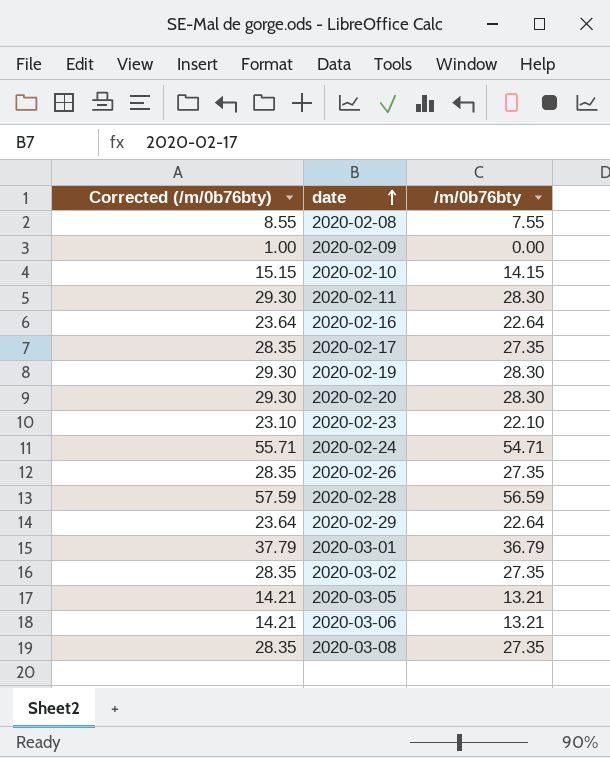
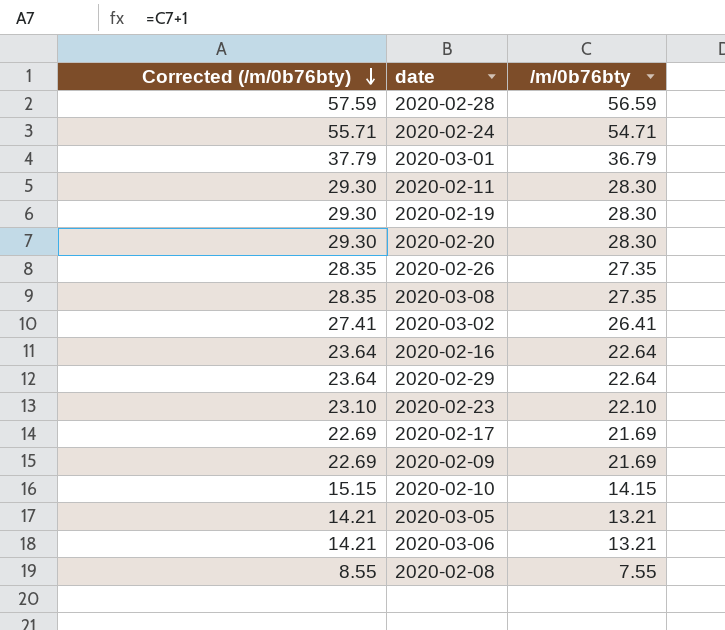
row order: date ascending -> Corrected (/m/0b76bty) descending
2020-03-02 | Corrected (/m/0b76bty): 28.35 -> 27.41
2020-03-02 | /m/0b76bty: 27.35 -> 26.41
2020-02-17 | Corrected (/m/0b76bty): 28.35 -> 22.69
2020-02-17 | /m/0b76bty: 27.35 -> 21.69
2020-02-09 | Corrected (/m/0b76bty): 1.00 -> 22.69
2020-02-09 | /m/0b76bty: 0.00 -> 21.69

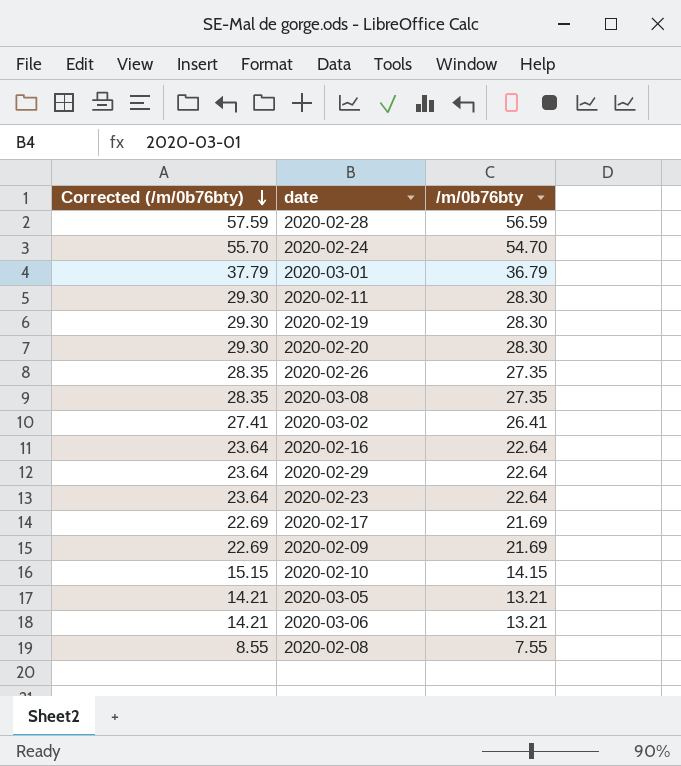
2020-02-24 | Corrected (/m/0b76bty): 55.71 -> 55.70
2020-02-24 | /m/0b76bty: 54.71 -> 54.70
2020-02-23 | Corrected (/m/0b76bty): 23.10 -> 23.64
2020-02-23 | /m/0b76bty: 22.10 -> 22.64

